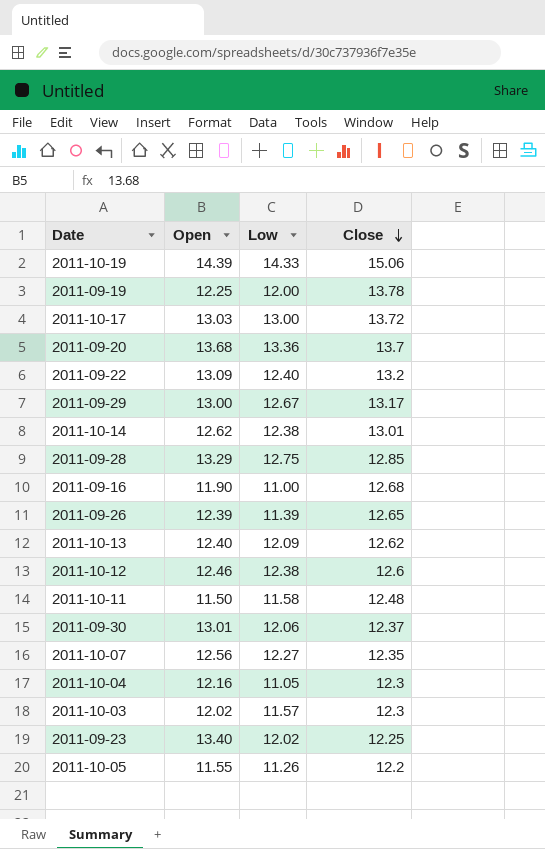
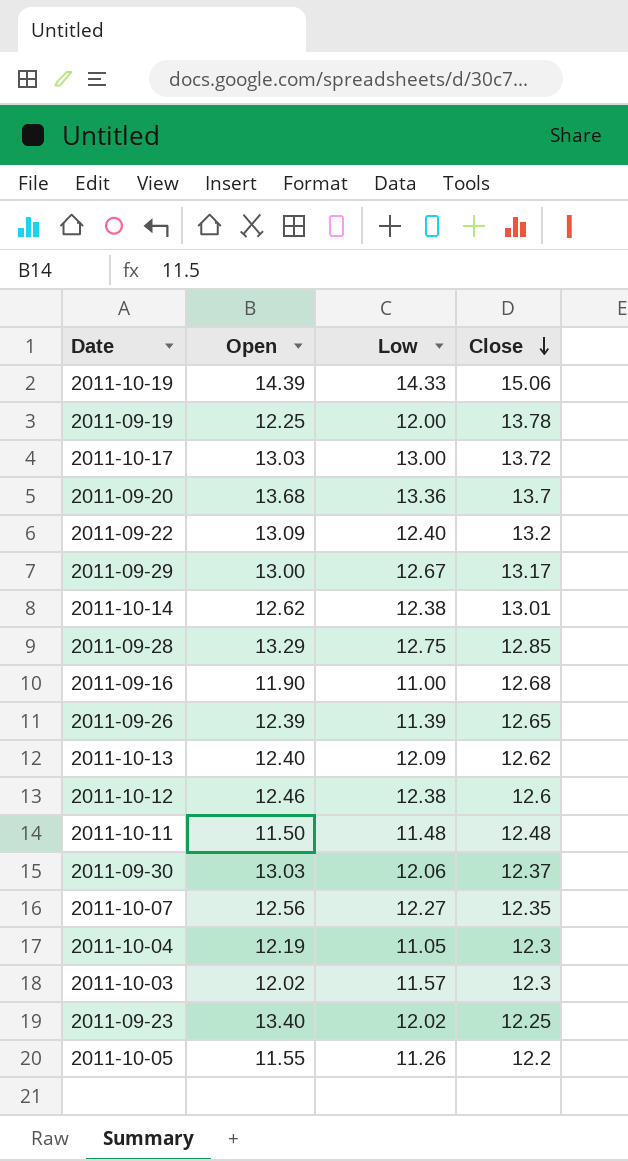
2011-10-11 | Low: 11.58 -> 11.48
2011-09-30 | Open: 13.01 -> 13.03
2011-10-04 | Open: 12.16 -> 12.19

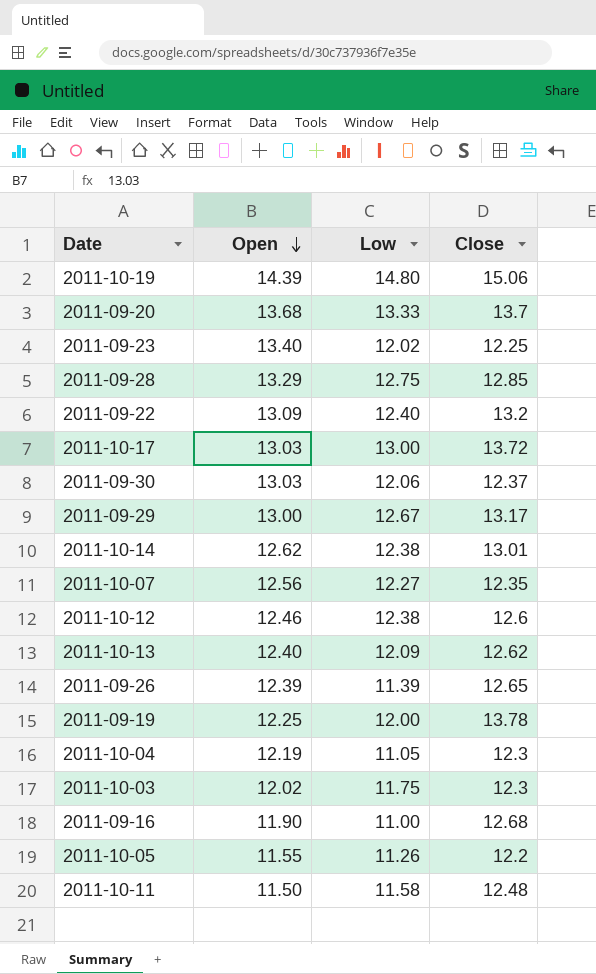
row order: Close descending -> Open descending
2011-10-19 | Low: 14.33 -> 14.80
2011-09-20 | Low: 13.36 -> 13.33
2011-10-03 | Low: 11.57 -> 11.75
2011-10-11 | Low: 11.48 -> 11.58

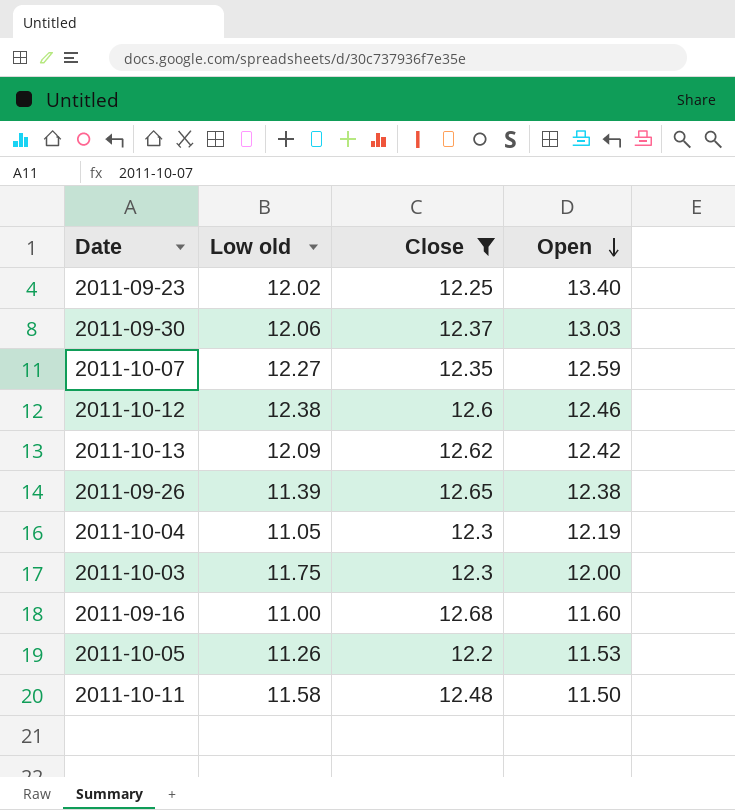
filter: none -> Close <= 12.68
column name: Low -> Low old
column Open | position: 2 -> 4
2011-10-07 | Open: 12.56 -> 12.59
2011-10-13 | Open: 12.40 -> 12.42
2011-09-26 | Open: 12.39 -> 12.38
2011-10-03 | Open: 12.02 -> 12.00
2011-09-16 | Open: 11.90 -> 11.60
2011-10-05 | Open: 11.55 -> 11.53

